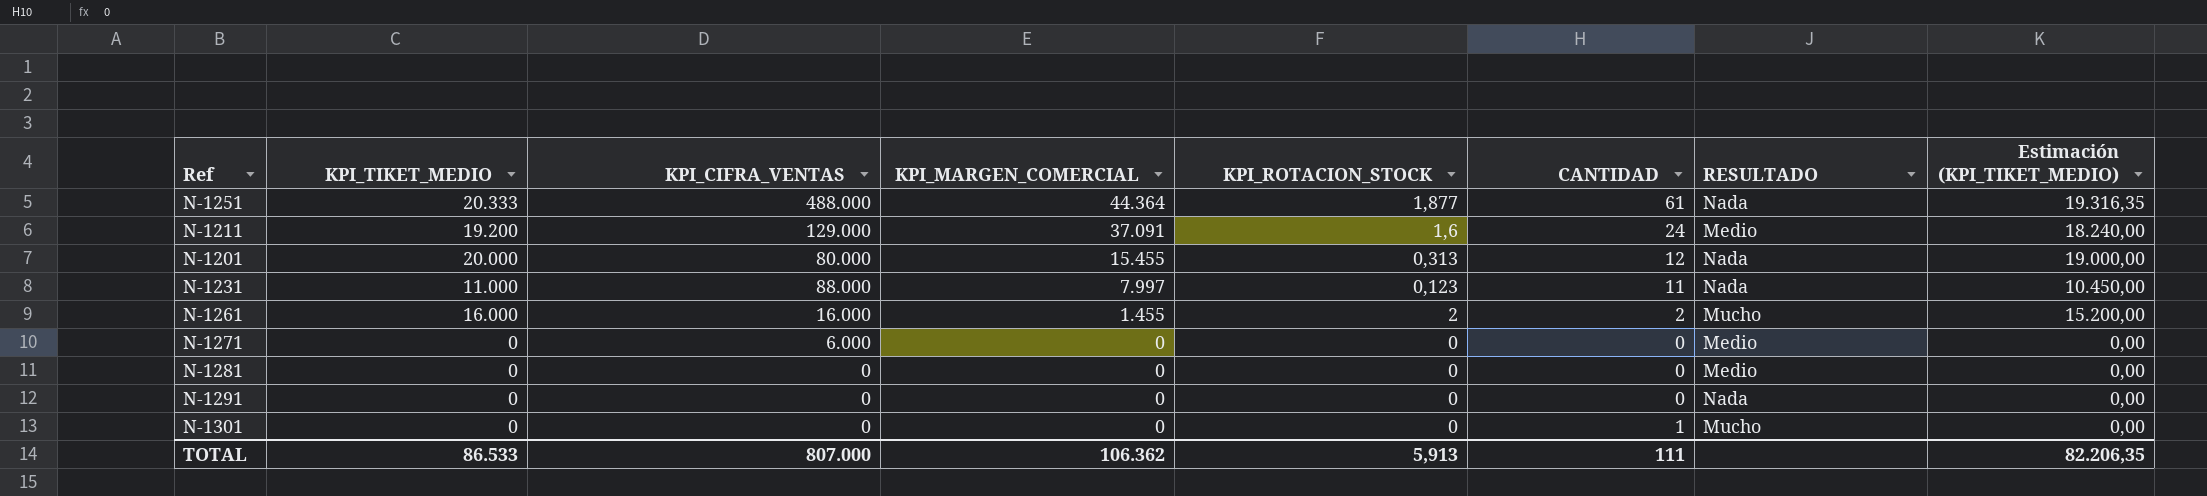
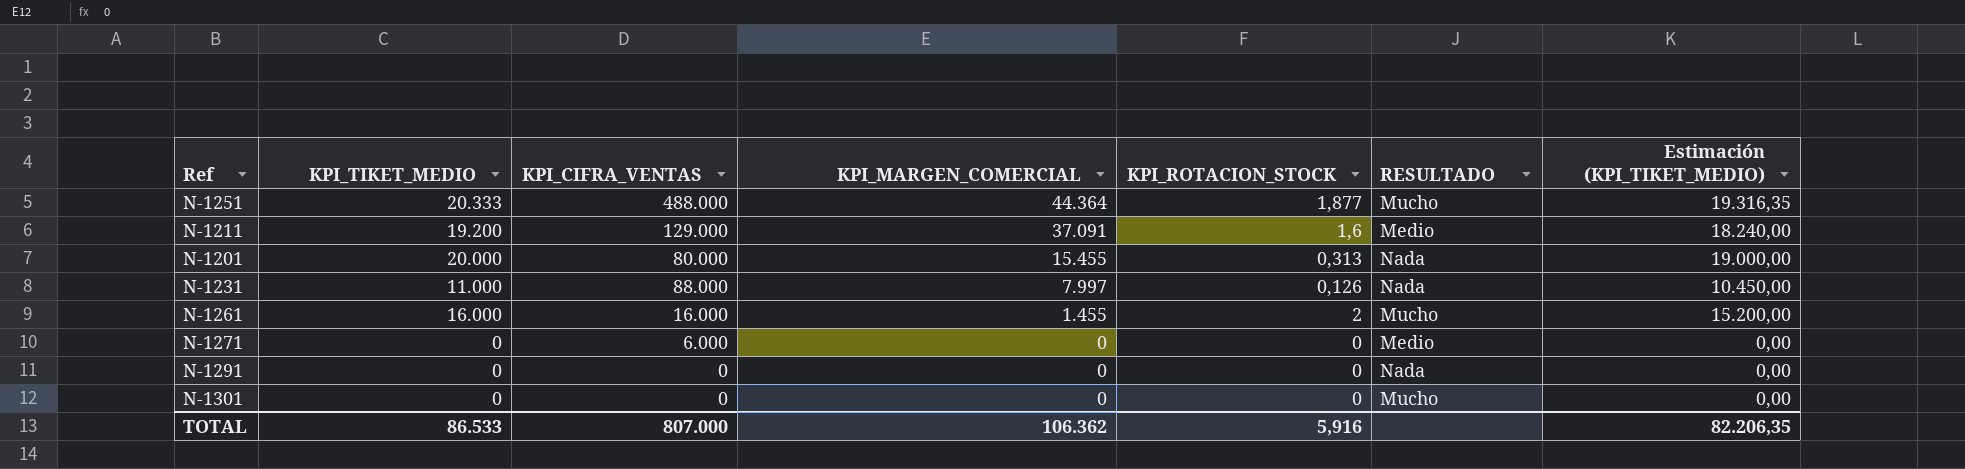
column CANTIDAD | position: 6 -> none
row N-1281: 0 | 0 | 0 | 0 | 0 | Medio | 0,00 -> none
N-1251 | RESULTADO: Nada -> Mucho
N-1231 | KPI_ROTACION_STOCK: 0,123 -> 0,126
TOTAL | KPI_ROTACION_STOCK: 5,913 -> 5,916

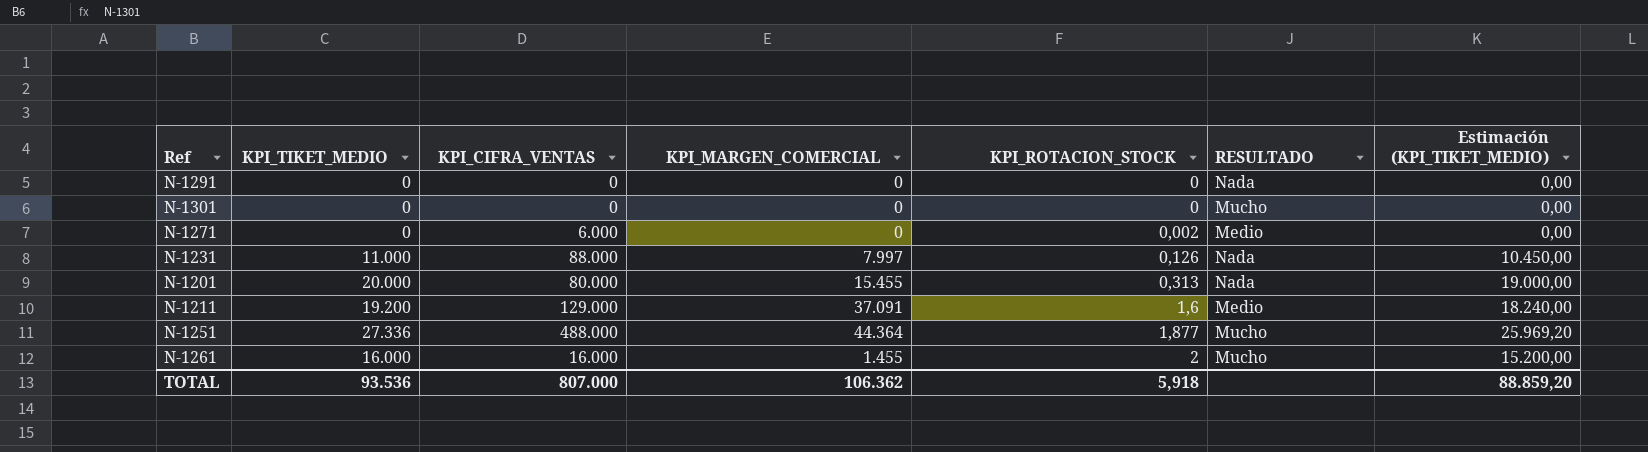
row order: KPI_MARGEN_COMERCIAL descending -> KPI_ROTACION_STOCK ascending
N-1271 | KPI_ROTACION_STOCK: 0 -> 0,002
N-1251 | KPI_TIKET_MEDIO: 20.333 -> 27.336
N-1251 | Estimación (KPI_TIKET_MEDIO): 19.316,35 -> 25.969,20
TOTAL | KPI_TIKET_MEDIO: 86.533 -> 93.536
TOTAL | KPI_ROTACION_STOCK: 5,916 -> 5,918
TOTAL | Estimación (KPI_TIKET_MEDIO): 82.206,35 -> 88.859,20

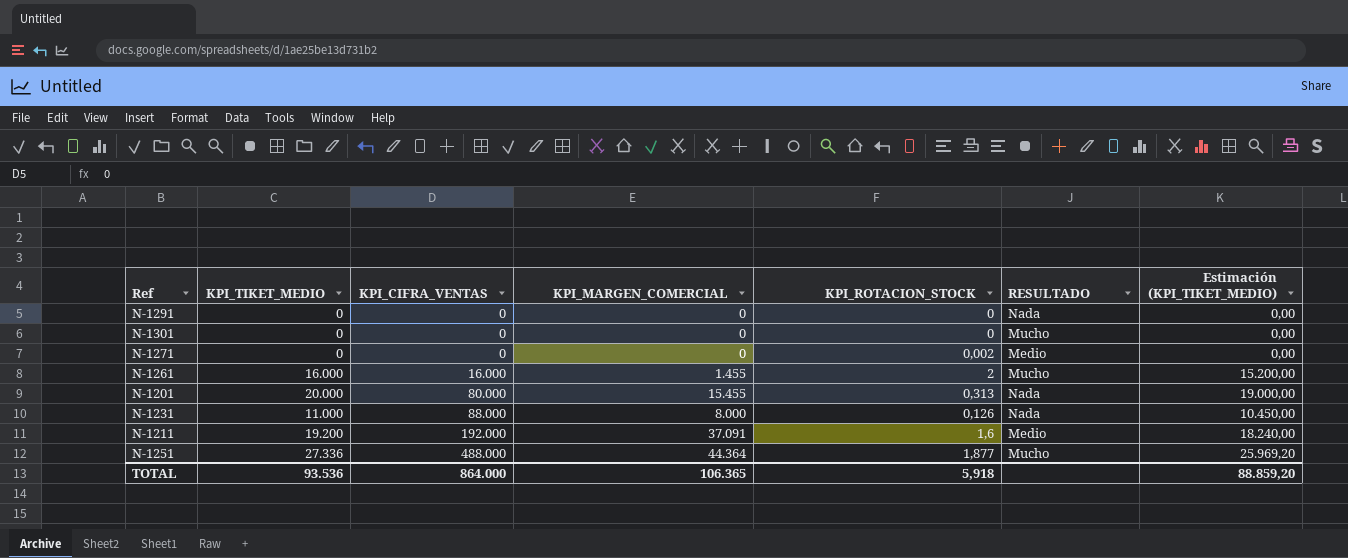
row order: KPI_ROTACION_STOCK ascending -> KPI_CIFRA_VENTAS ascending
N-1271 | KPI_CIFRA_VENTAS: 6.000 -> 0
N-1231 | KPI_MARGEN_COMERCIAL: 7.997 -> 8.000
N-1211 | KPI_CIFRA_VENTAS: 129.000 -> 192.000
TOTAL | KPI_CIFRA_VENTAS: 807.000 -> 864.000
TOTAL | KPI_MARGEN_COMERCIAL: 106.362 -> 106.365

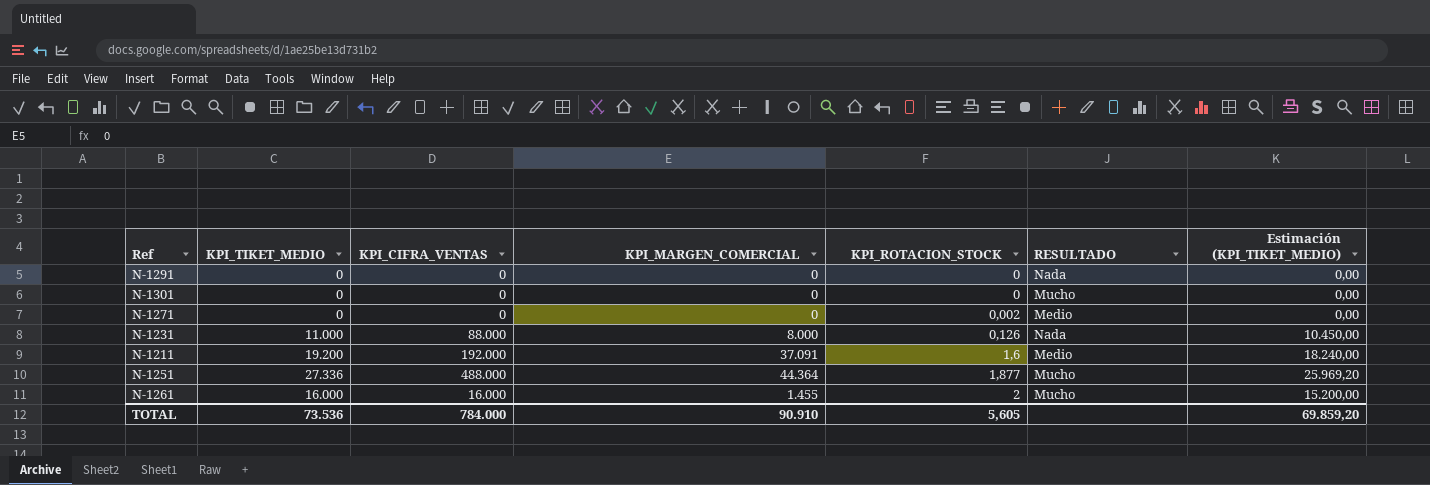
row order: KPI_CIFRA_VENTAS ascending -> KPI_ROTACION_STOCK ascending
row N-1201: 20.000 | 80.000 | 15.455 | 0,313 | Nada | 19.000,00 -> none
TOTAL | KPI_TIKET_MEDIO: 93.536 -> 73.536
TOTAL | KPI_CIFRA_VENTAS: 864.000 -> 784.000
TOTAL | KPI_MARGEN_COMERCIAL: 106.365 -> 90.910
TOTAL | KPI_ROTACION_STOCK: 5,918 -> 5,605
TOTAL | Estimación (KPI_TIKET_MEDIO): 88.859,20 -> 69.859,20

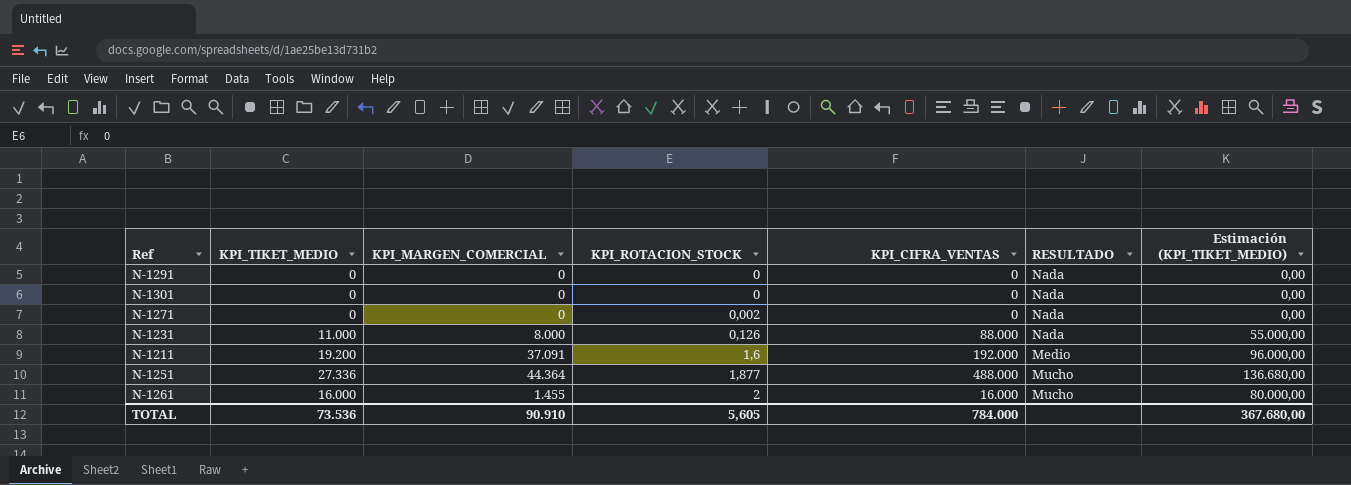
column KPI_CIFRA_VENTAS | position: 3 -> 5
column Estimación (KPI_TIKET_MEDIO) | formula: [KPI_TIKET_MEDIO] * 0,95 -> [KPI_TIKET_MEDIO] * 5
N-1301 | RESULTADO: Mucho -> Nada
N-1271 | RESULTADO: Medio -> Nada
TOTAL | Estimación (KPI_TIKET_MEDIO): 69.859,20 -> 367.680,00

